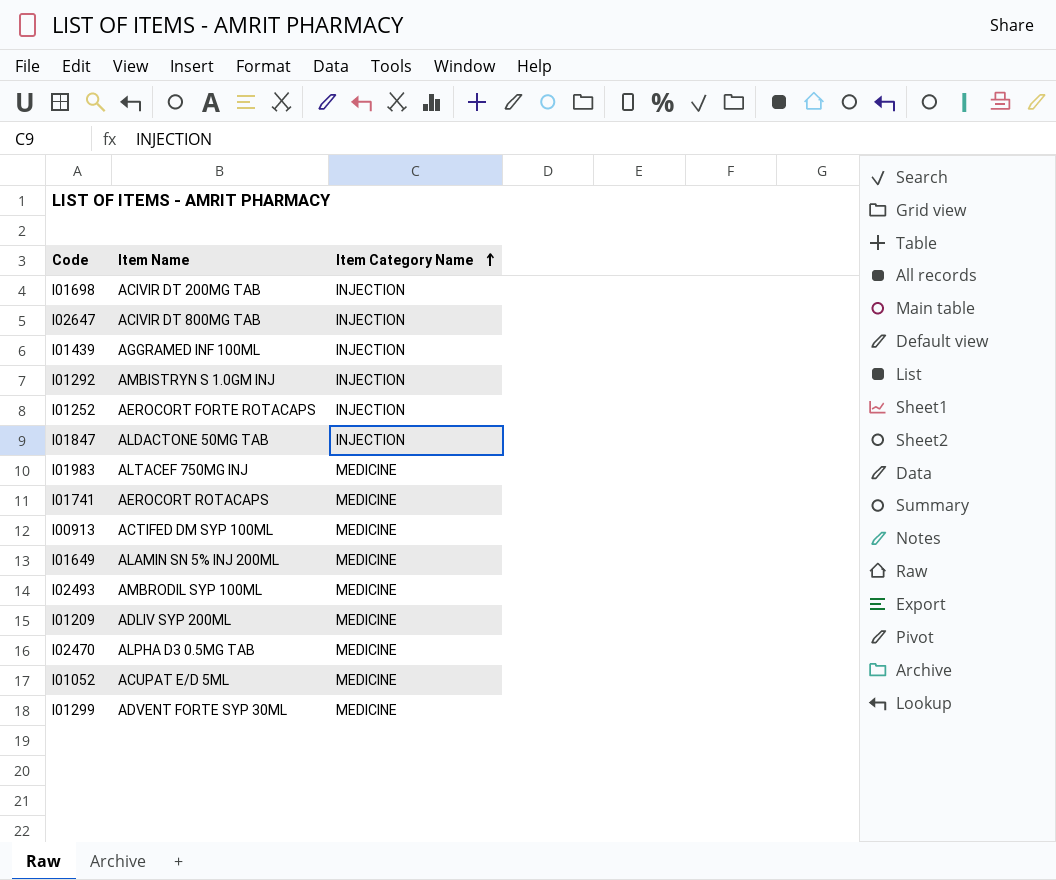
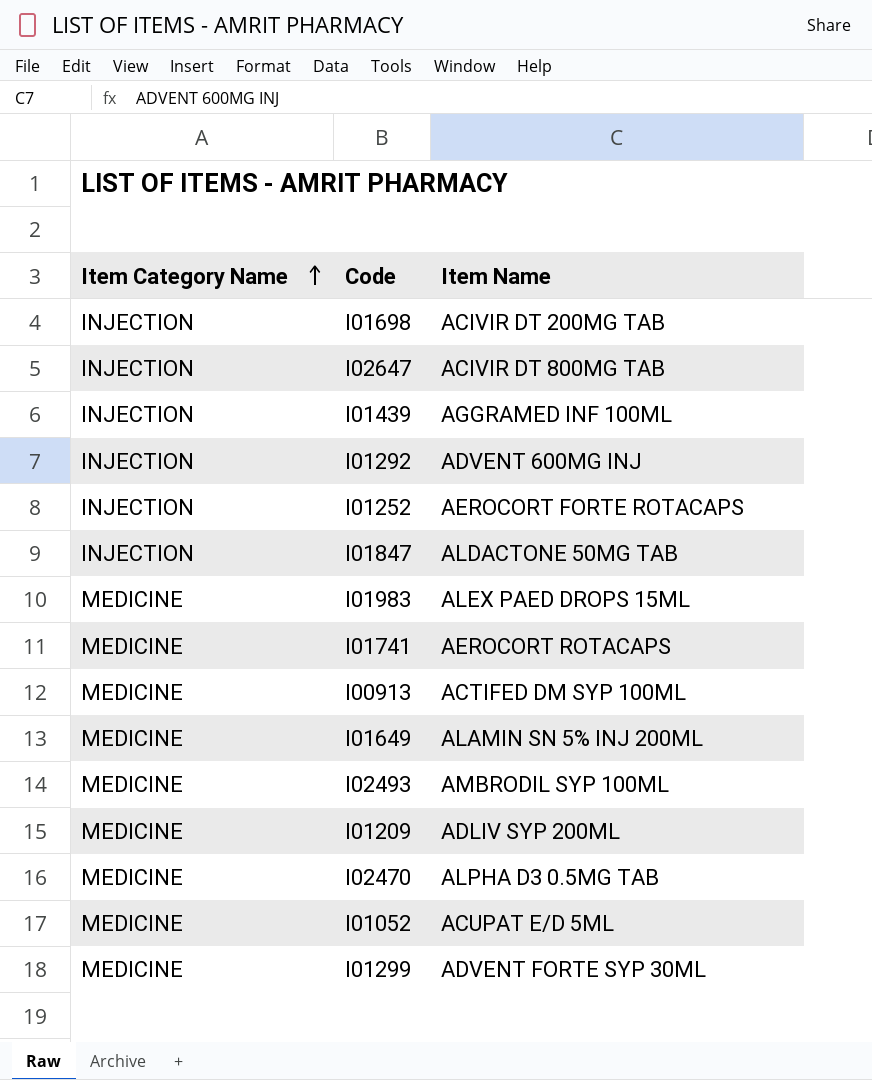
column Item Category Name | position: 3 -> 1
I01292 | Item Name: AMBISTRYN S 1.0GM INJ -> ADVENT 600MG INJ
I01983 | Item Name: ALTACEF 750MG INJ -> ALEX PAED DROPS 15ML

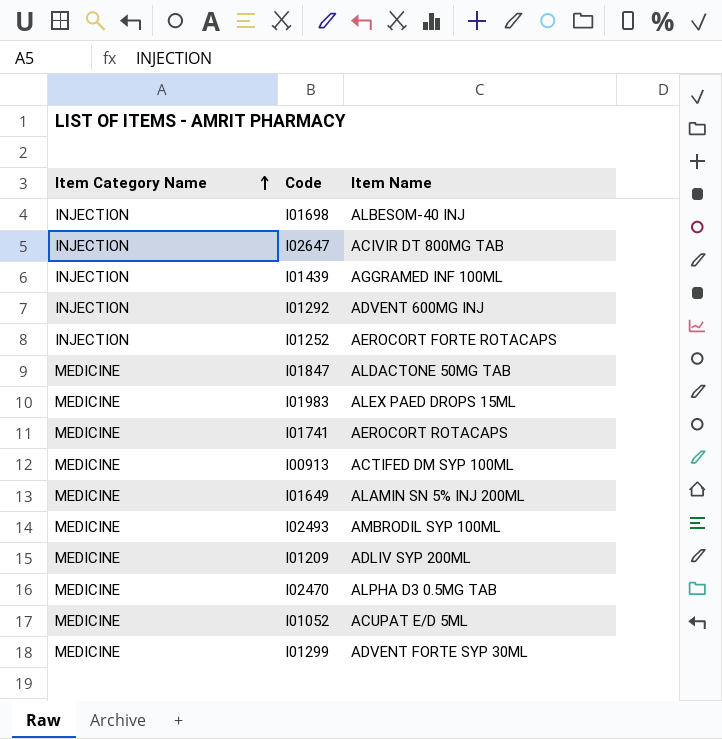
I01698 | Item Name: ACIVIR DT 200MG TAB -> ALBESOM-40 INJ
I01847 | Item Category Name: INJECTION -> MEDICINE

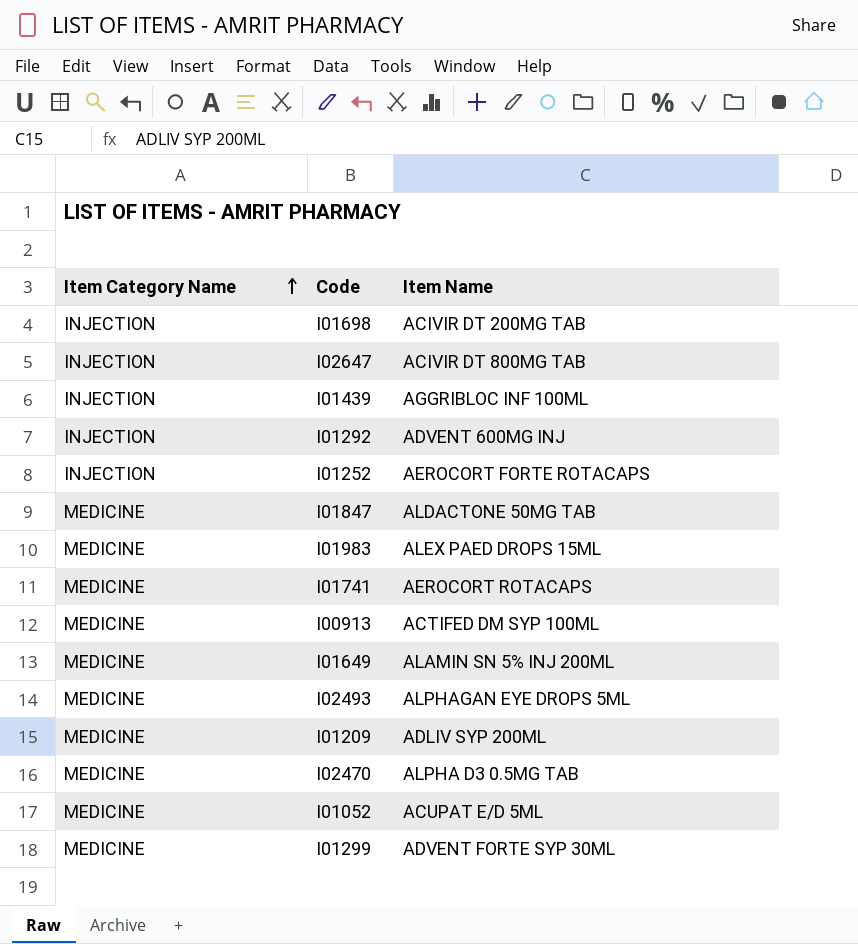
I01698 | Item Name: ALBESOM-40 INJ -> ACIVIR DT 200MG TAB
I01439 | Item Name: AGGRAMED INF 100ML -> AGGRIBLOC INF 100ML
I02493 | Item Name: AMBRODIL SYP 100ML -> ALPHAGAN EYE DROPS 5ML

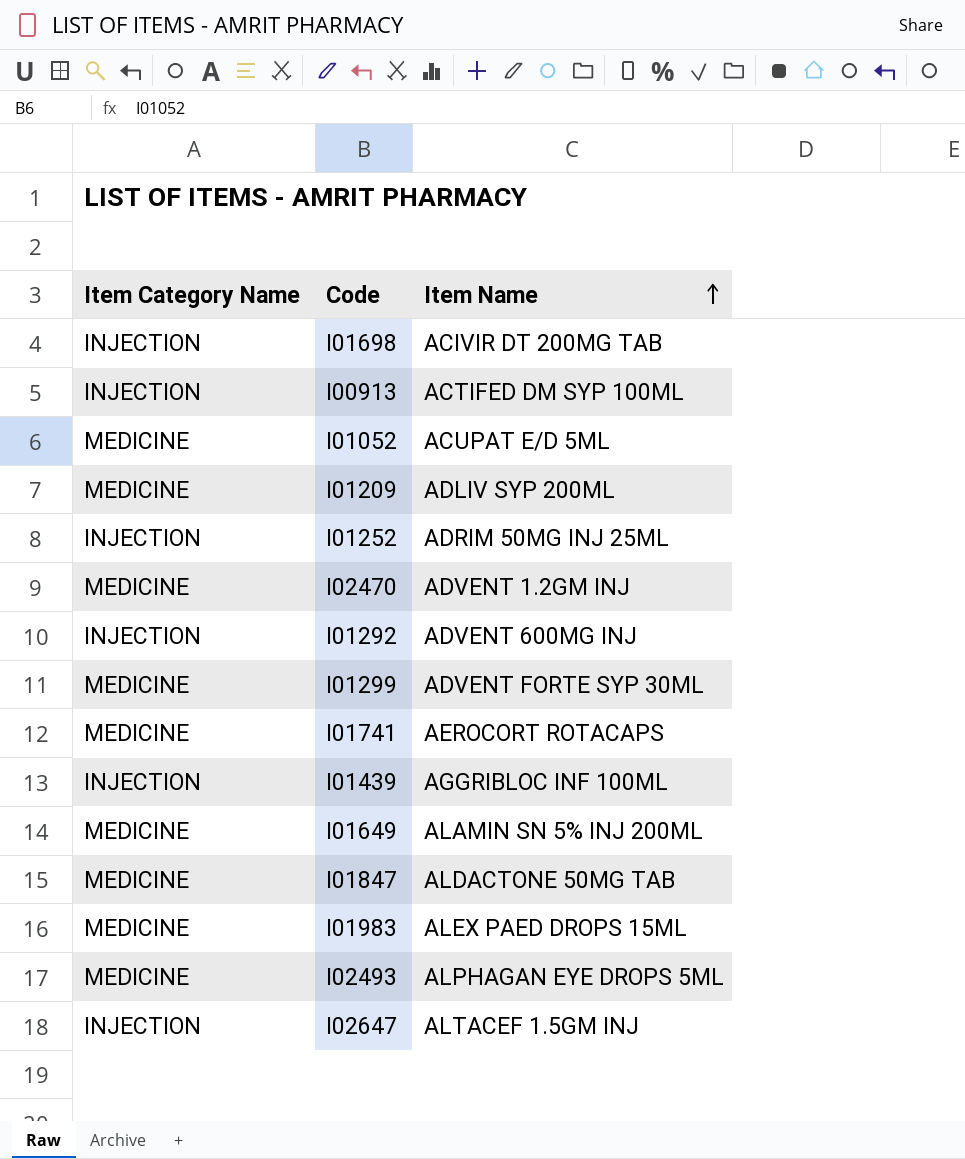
row order: Item Category Name ascending -> Item Name ascending
I00913 | Item Category Name: MEDICINE -> INJECTION
I01252 | Item Name: AEROCORT FORTE ROTACAPS -> ADRIM 50MG INJ 25ML
I02470 | Item Name: ALPHA D3 0.5MG TAB -> ADVENT 1.2GM INJ
I02647 | Item Name: ACIVIR DT 800MG TAB -> ALTACEF 1.5GM INJ

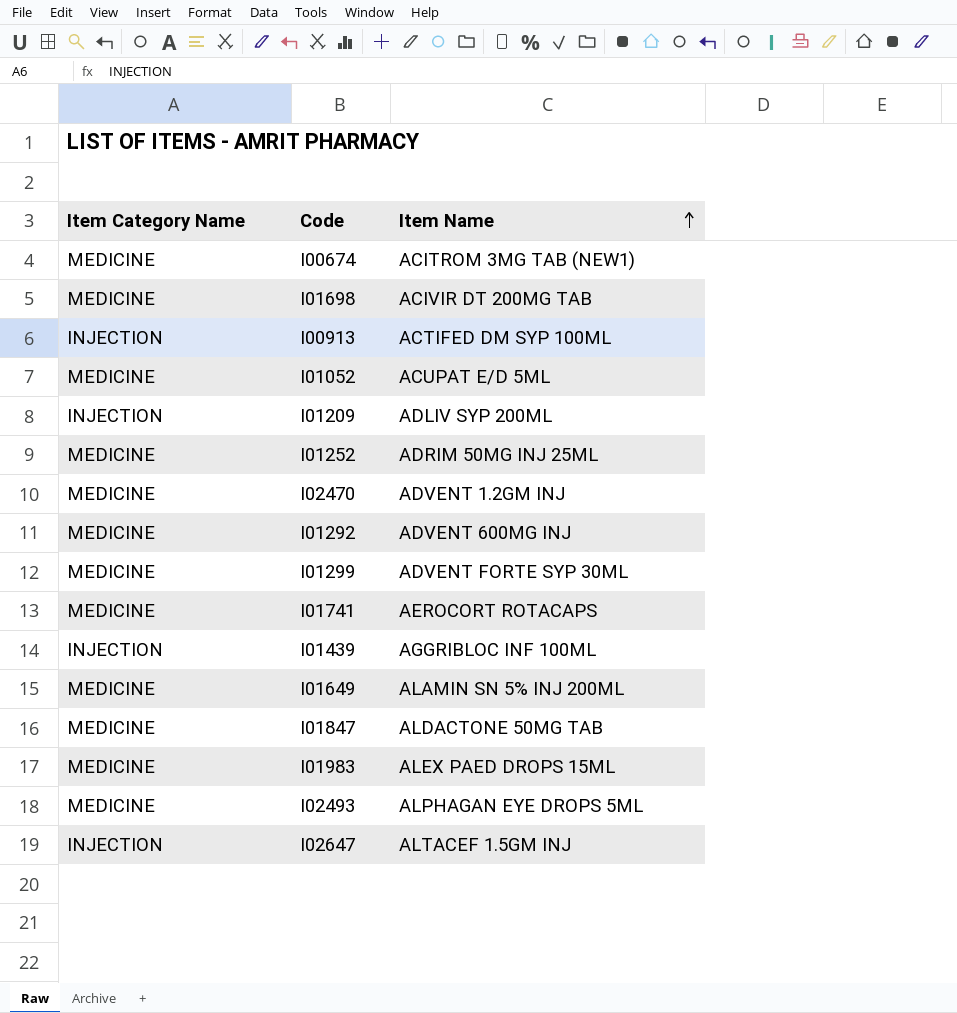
row I00674: none -> MEDICINE | ACITROM 3MG TAB (NEW1)
I01698 | Item Category Name: INJECTION -> MEDICINE
I01209 | Item Category Name: MEDICINE -> INJECTION
I01252 | Item Category Name: INJECTION -> MEDICINE
I01292 | Item Category Name: INJECTION -> MEDICINE

